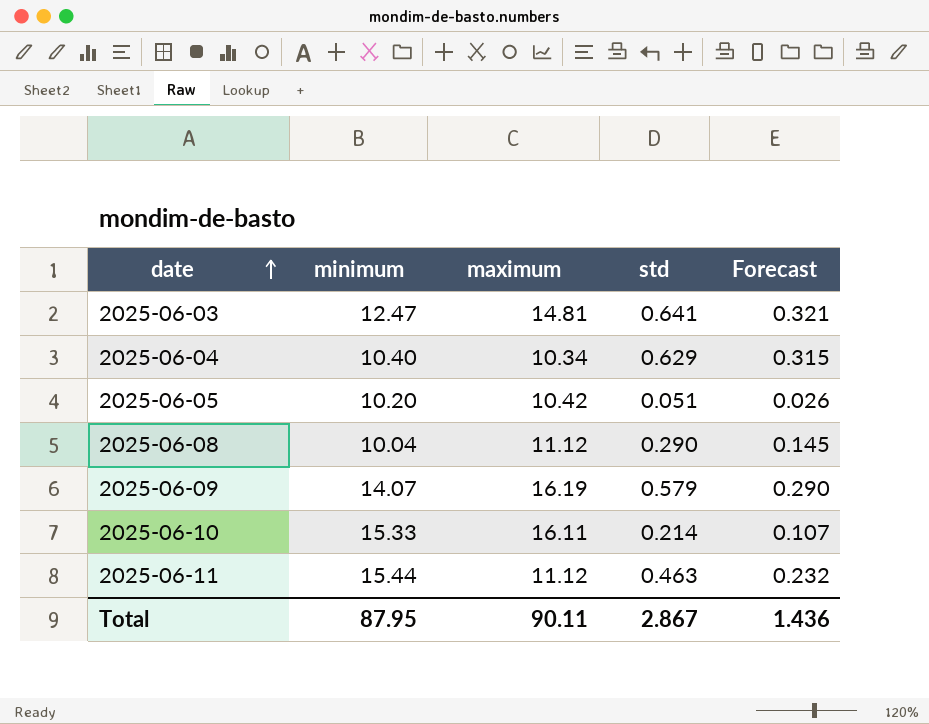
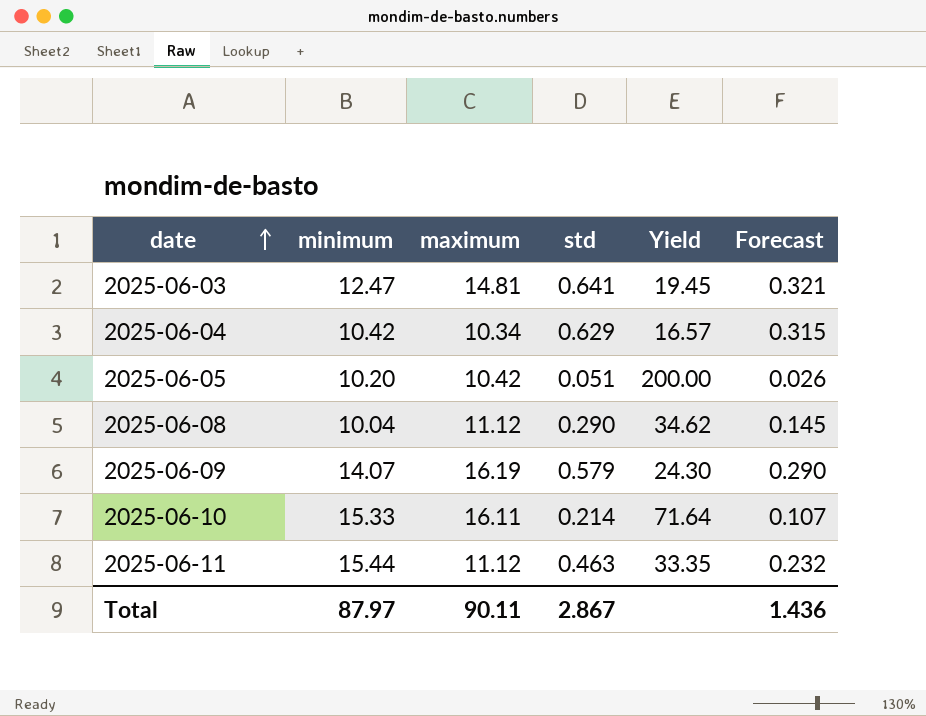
column Yield | formula: none -> [minimum] / [std]
2025-06-04 | minimum: 10.40 -> 10.42
Total | minimum: 87.95 -> 87.97

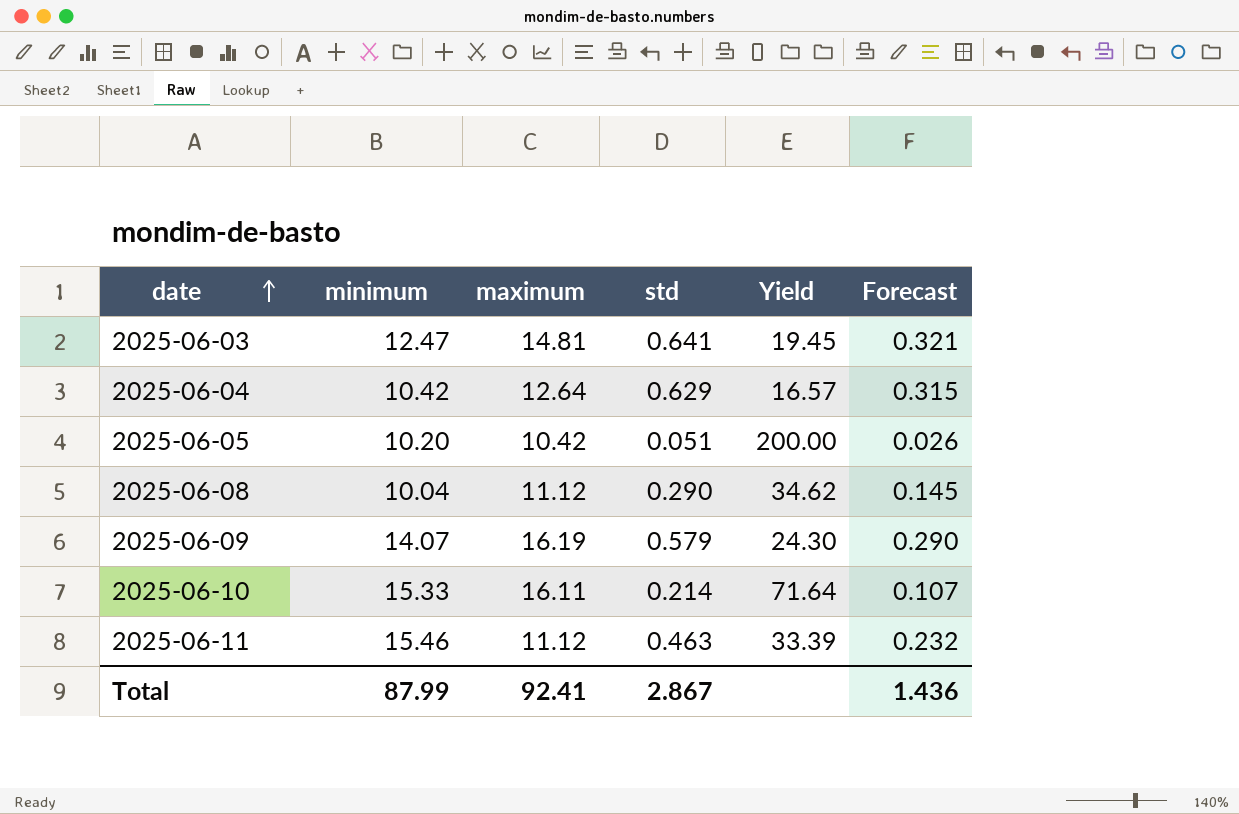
2025-06-04 | maximum: 10.34 -> 12.64
2025-06-11 | minimum: 15.44 -> 15.46
2025-06-11 | Yield: 33.35 -> 33.39
Total | minimum: 87.97 -> 87.99
Total | maximum: 90.11 -> 92.41

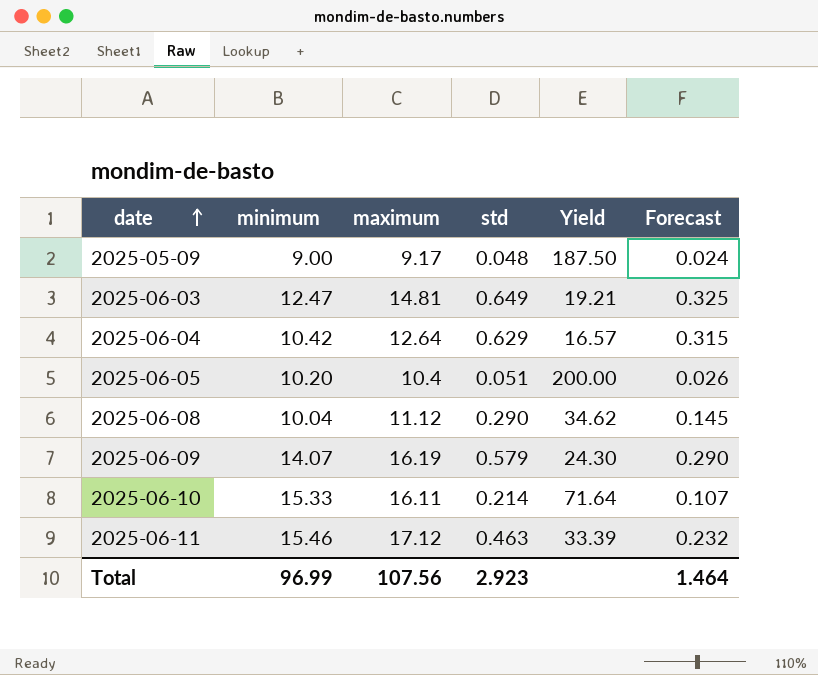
row 2025-05-09: none -> 9.00 | 9.17 | 0.048 | 187.50 | 0.024
2025-06-03 | std: 0.641 -> 0.649
2025-06-03 | Yield: 19.45 -> 19.21
2025-06-03 | Forecast: 0.321 -> 0.325
2025-06-05 | maximum: 10.42 -> 10.4
2025-06-11 | maximum: 11.12 -> 17.12
Total | minimum: 87.99 -> 96.99
Total | maximum: 92.41 -> 107.56
Total | std: 2.867 -> 2.923
Total | Forecast: 1.436 -> 1.464

